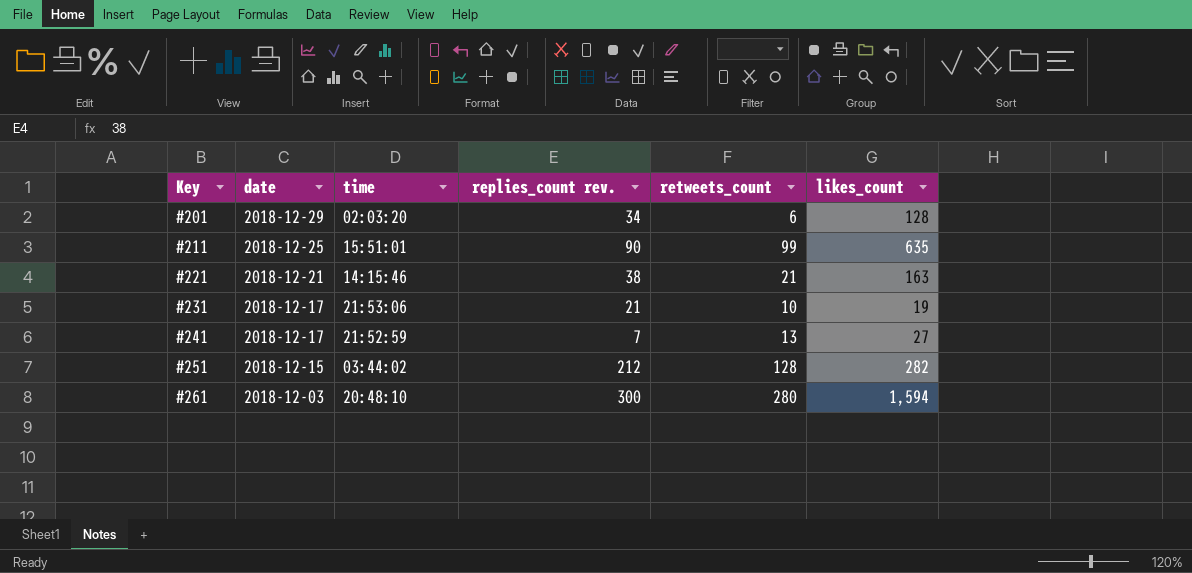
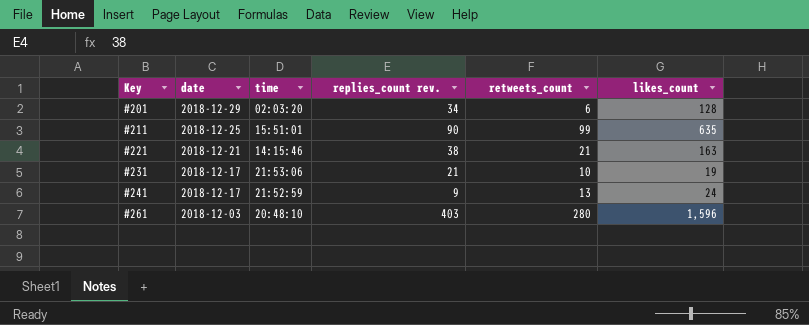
row #251: 2018-12-15 | 03:44:02 | 212 | 128 | 282 -> none
#241 | replies_count rev.: 7 -> 9
#241 | likes_count: 27 -> 24
#261 | replies_count rev.: 300 -> 403
#261 | likes_count: 1,594 -> 1,596

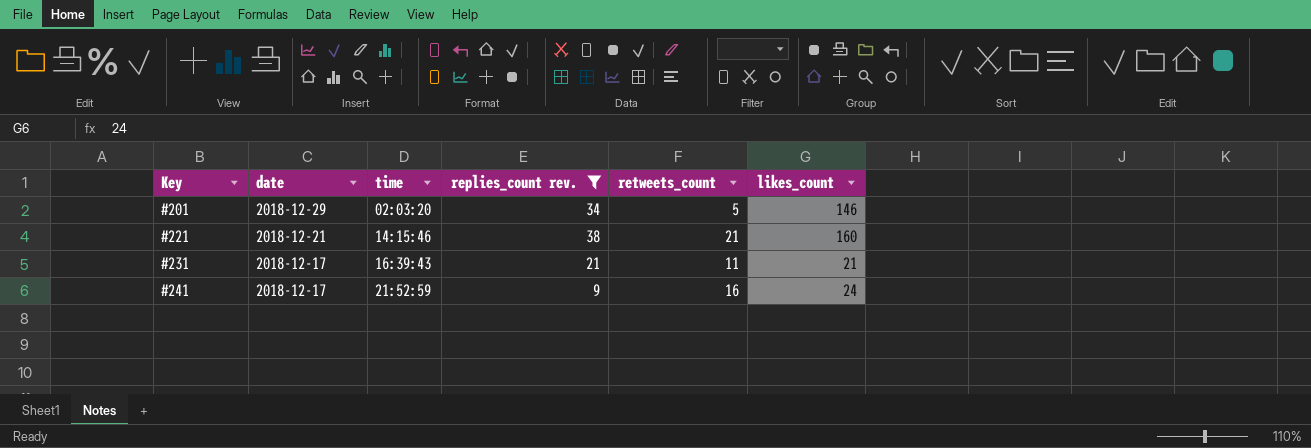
filter: none -> replies_count rev. <= 38
#201 | retweets_count: 6 -> 5
#201 | likes_count: 128 -> 146
#221 | likes_count: 163 -> 160
#231 | time: 21:53:06 -> 16:39:43
#231 | retweets_count: 10 -> 11
#231 | likes_count: 19 -> 21
#241 | retweets_count: 13 -> 16

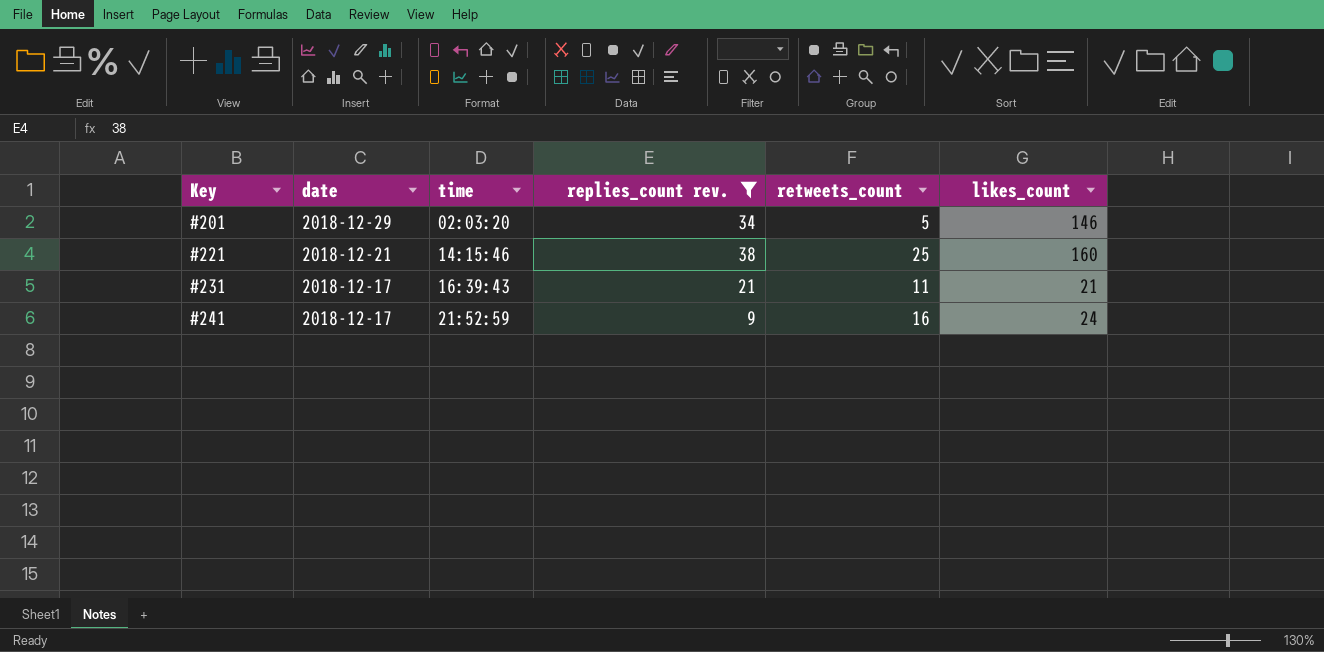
#221 | retweets_count: 21 -> 25

